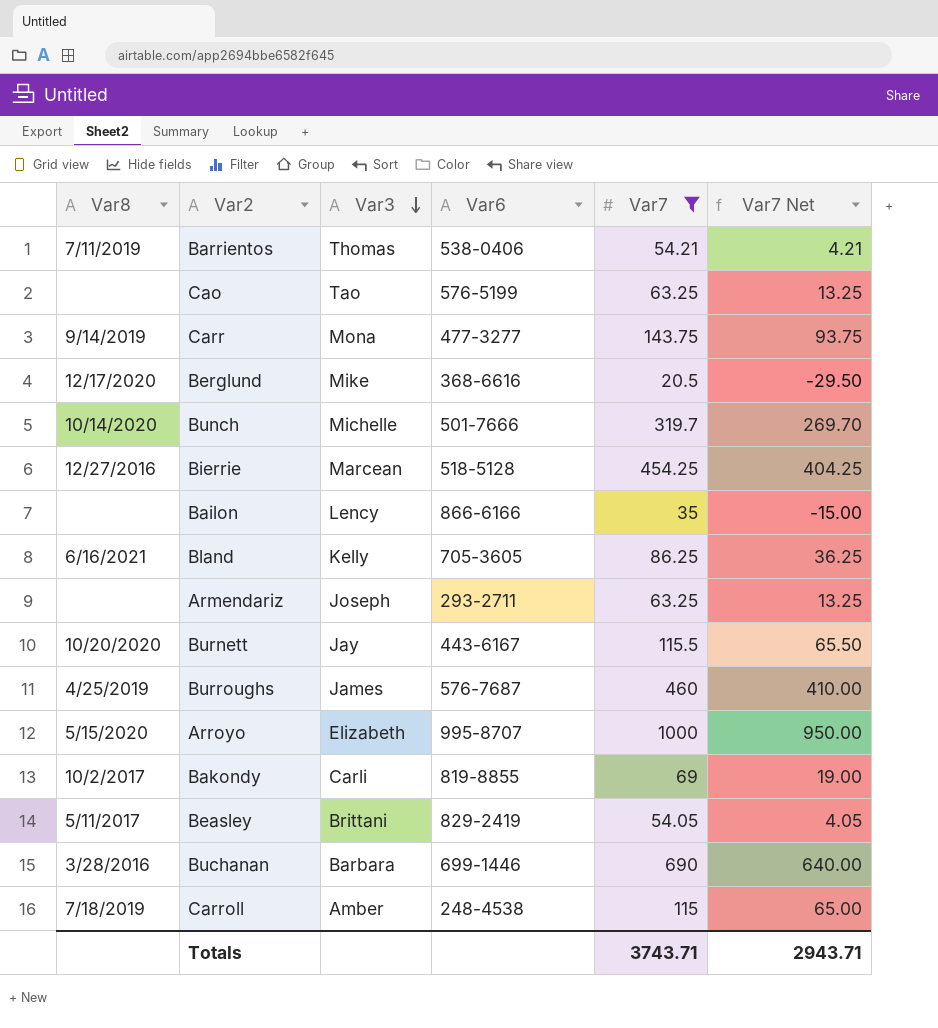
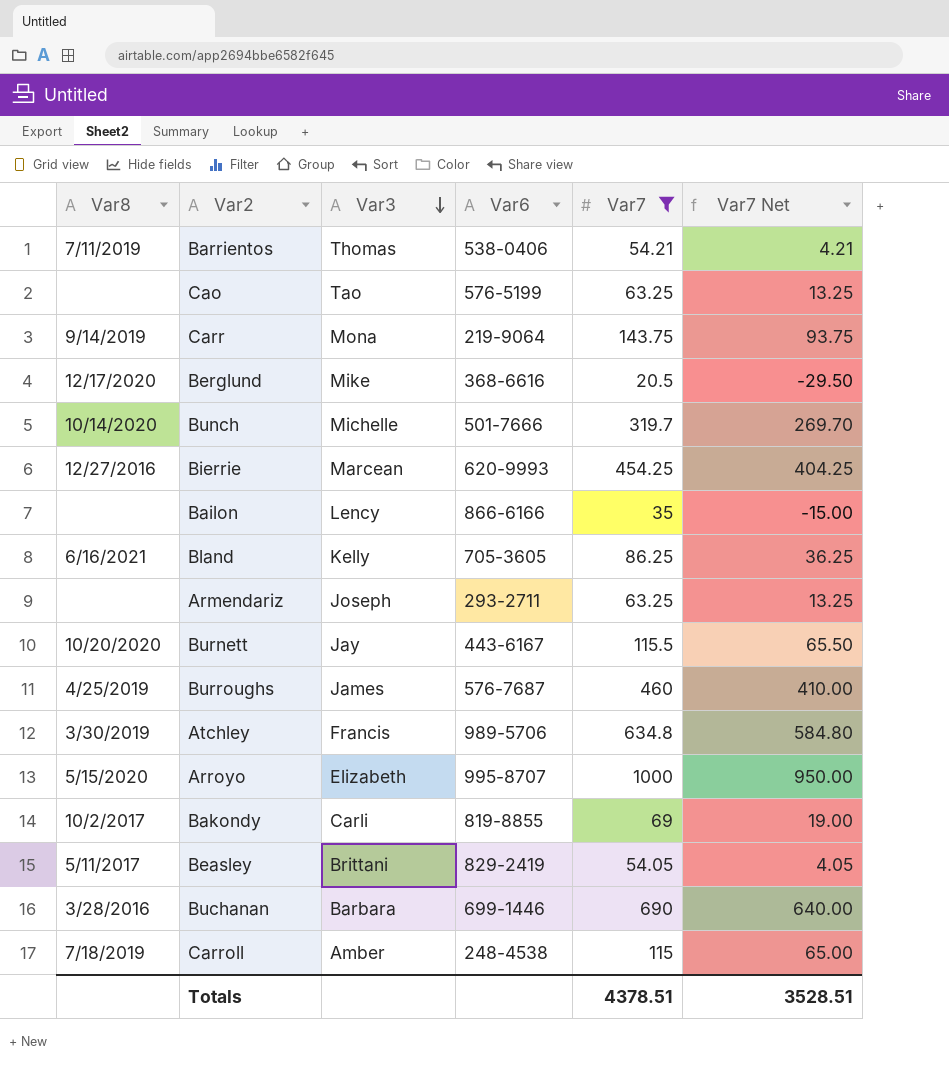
Carr | Var6: 477-3277 -> 219-9064
Bierrie | Var6: 518-5128 -> 620-9993
row Atchley: none -> 3/30/2019 | Francis | 989-5706 | 634.8 | 584.80
Totals | Var7: 3743.71 -> 4378.51
Totals | Var7 Net: 2943.71 -> 3528.51

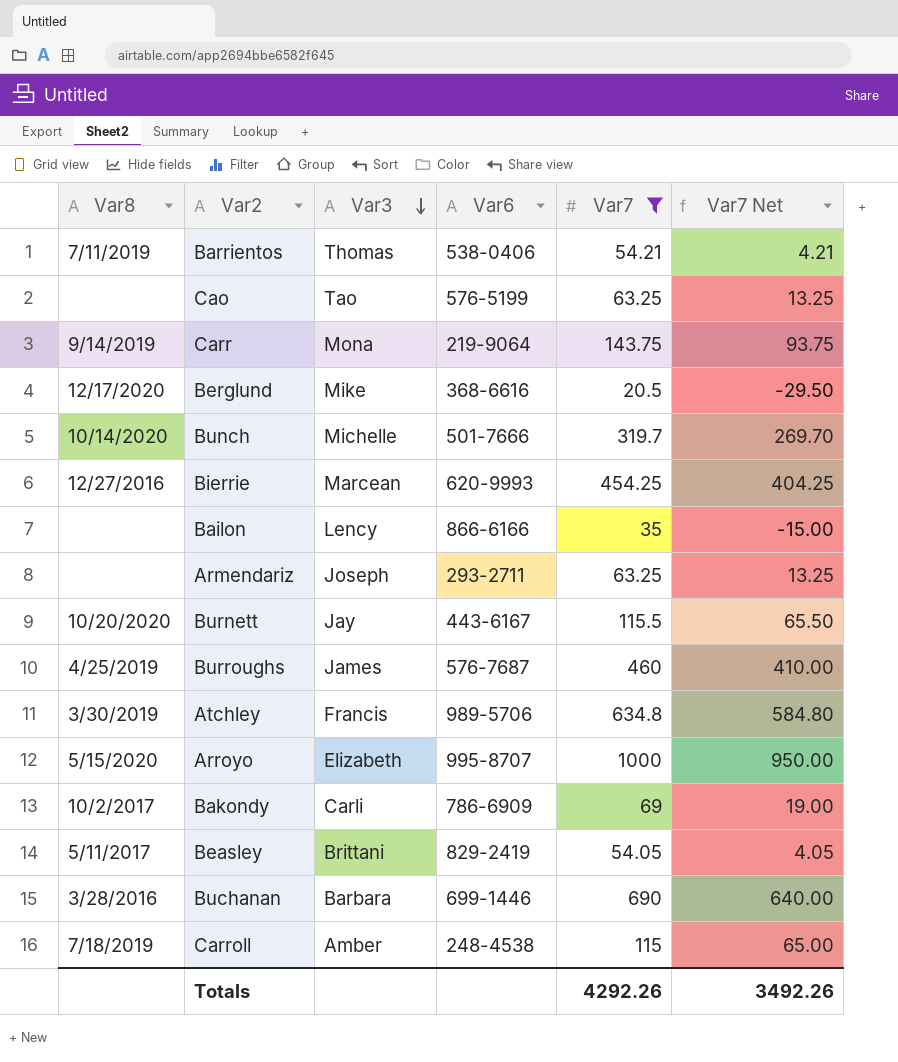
row Bland: 6/16/2021 | Kelly | 705-3605 | 86.25 | 36.25 -> none
Bakondy | Var6: 819-8855 -> 786-6909
Totals | Var7: 4378.51 -> 4292.26
Totals | Var7 Net: 3528.51 -> 3492.26

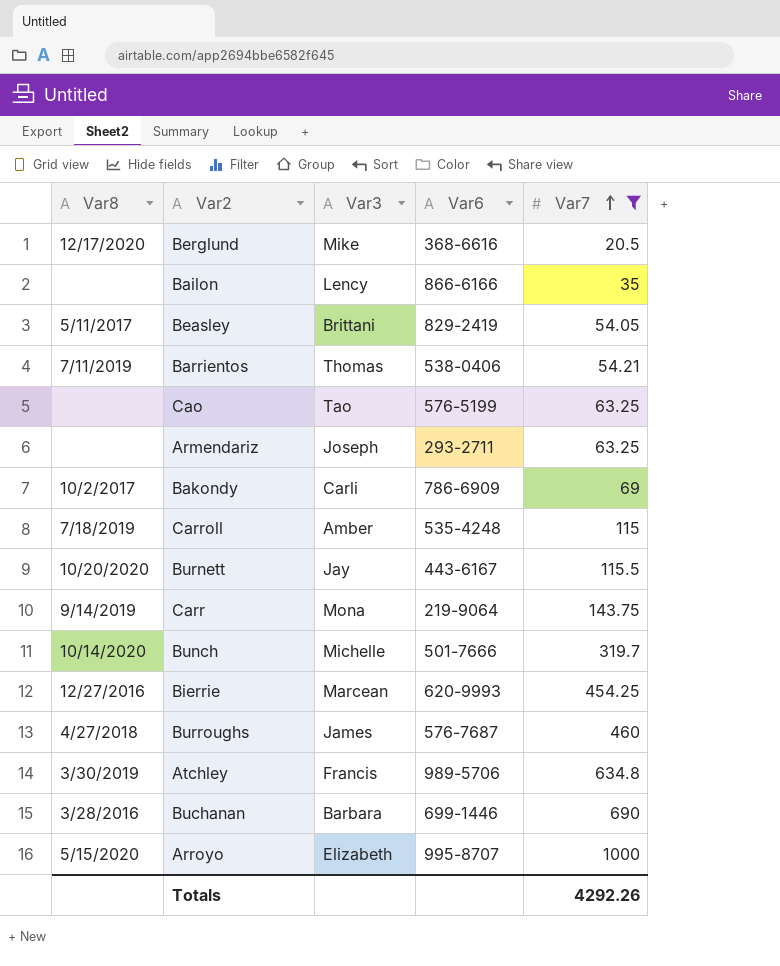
row order: Var3 descending -> Var7 ascending
column Var7 Net | formula: [Var7] - 50 -> none
Carroll | Var6: 248-4538 -> 535-4248
Burroughs | Var8: 4/25/2019 -> 4/27/2018

